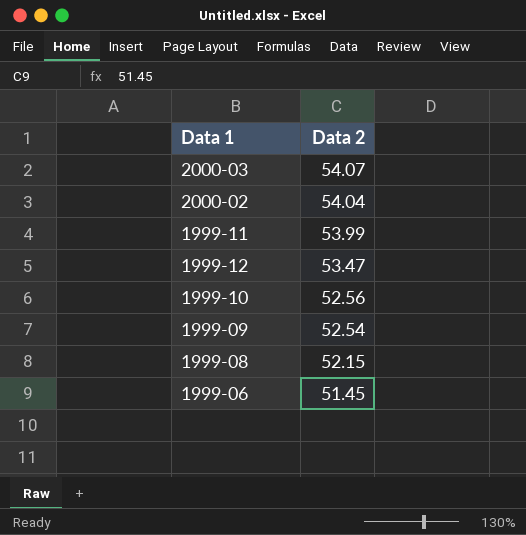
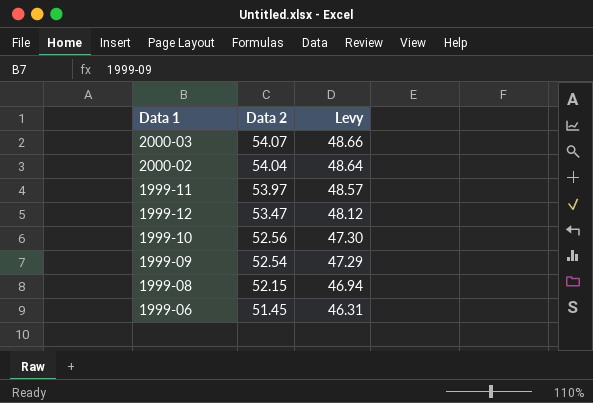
column Levy | formula: none -> [Data 2] * 0.9
1999-11 | Data 2: 53.99 -> 53.97

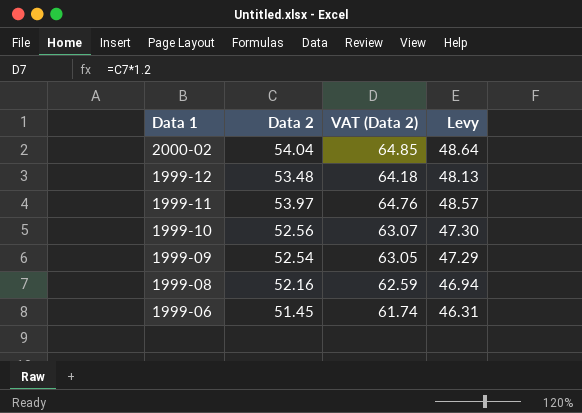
row order: Data 2 descending -> Data 1 descending
column VAT (Data 2) | formula: none -> [Data 2] * 1.2
row 2000-03: 54.07 | 48.66 -> none
1999-12 | Data 2: 53.47 -> 53.48
1999-12 | Levy: 48.12 -> 48.13
1999-08 | Data 2: 52.15 -> 52.16

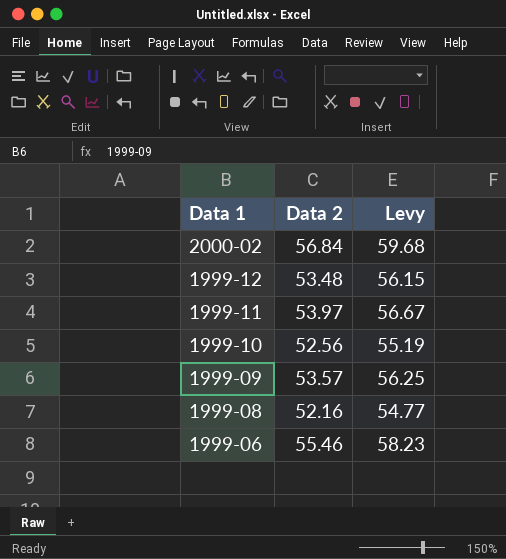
column VAT (Data 2) | formula: [Data 2] * 1.2 -> none
column Levy | formula: [Data 2] * 0.9 -> [Data 2] * 1.05
2000-02 | Data 2: 54.04 -> 56.84
1999-09 | Data 2: 52.54 -> 53.57
1999-06 | Data 2: 51.45 -> 55.46

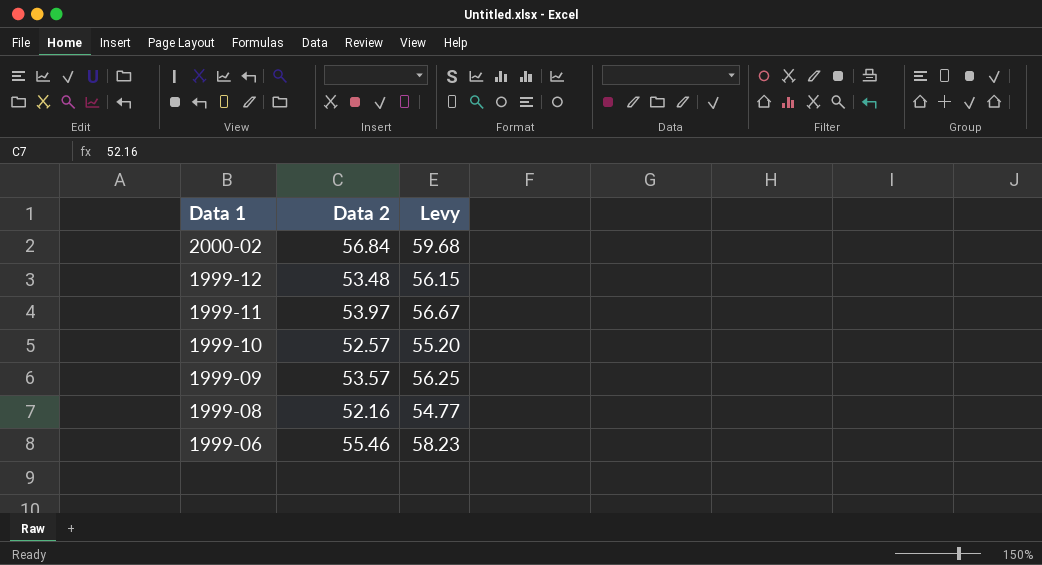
1999-10 | Data 2: 52.56 -> 52.57
1999-10 | Levy: 55.19 -> 55.20

